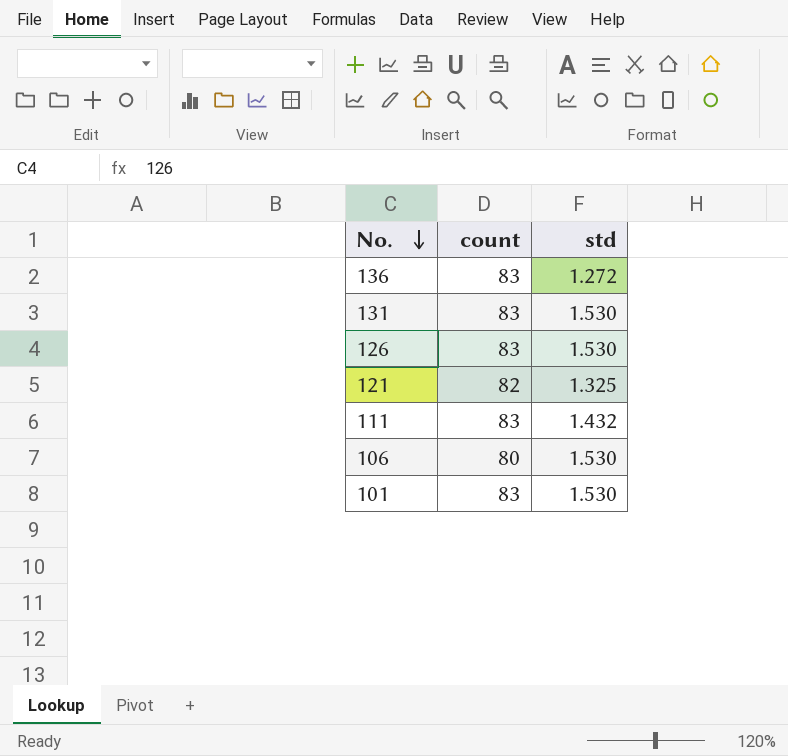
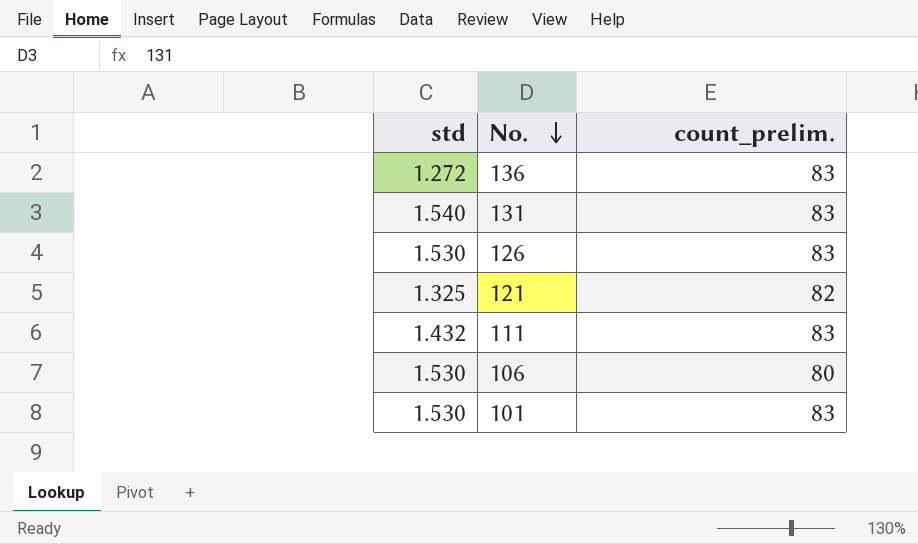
column std | position: 3 -> 1
column name: count -> count_prelim.
131 | std: 1.530 -> 1.540

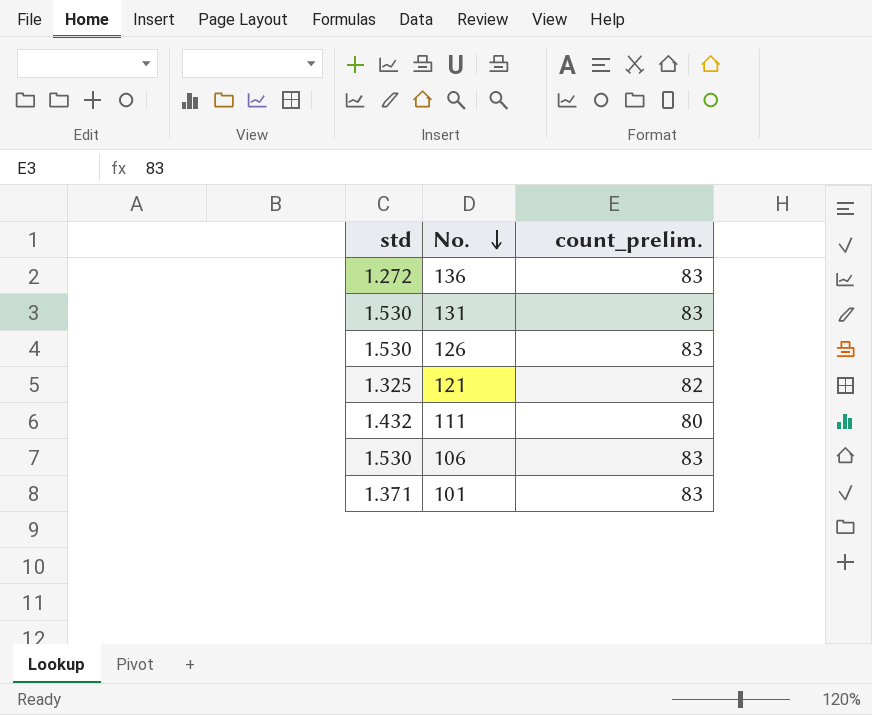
131 | std: 1.540 -> 1.530
111 | count_prelim.: 83 -> 80
106 | count_prelim.: 80 -> 83
101 | std: 1.530 -> 1.371

